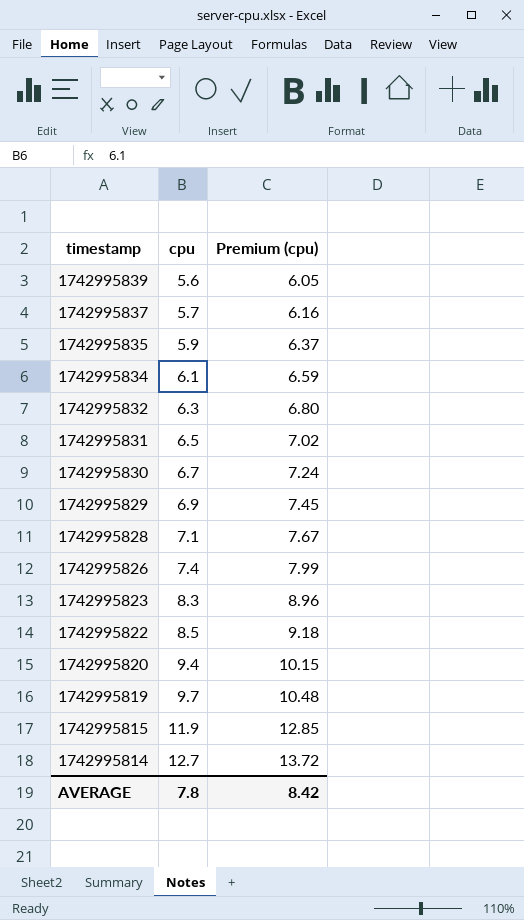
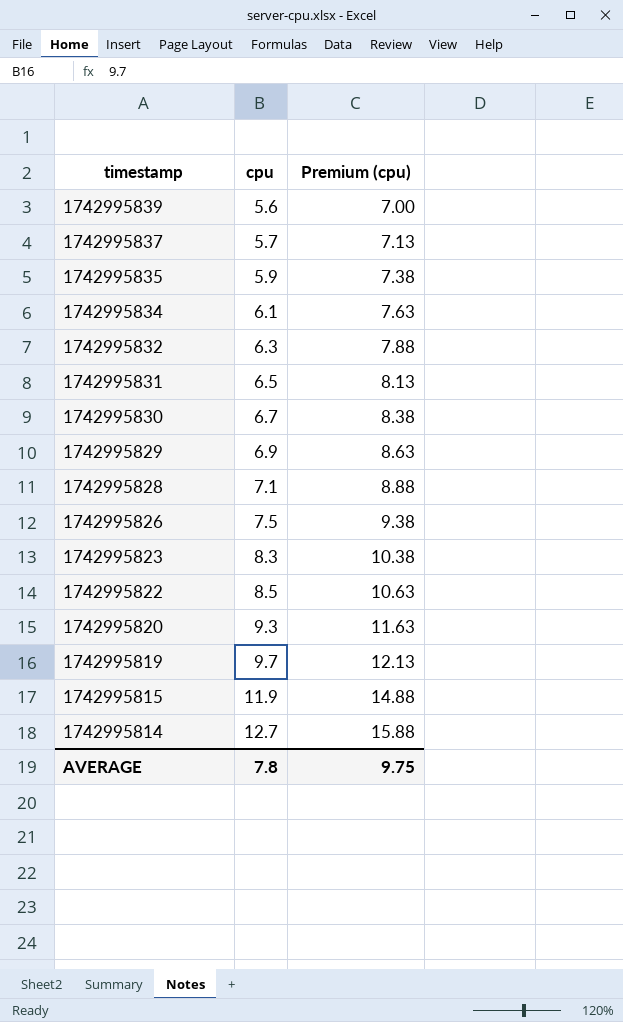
column Premium (cpu) | formula: [cpu] * 1.08 -> [cpu] * 1.25
1742995826 | cpu: 7.4 -> 7.5
1742995820 | cpu: 9.4 -> 9.3
AVERAGE | Premium (cpu): 8.42 -> 9.75

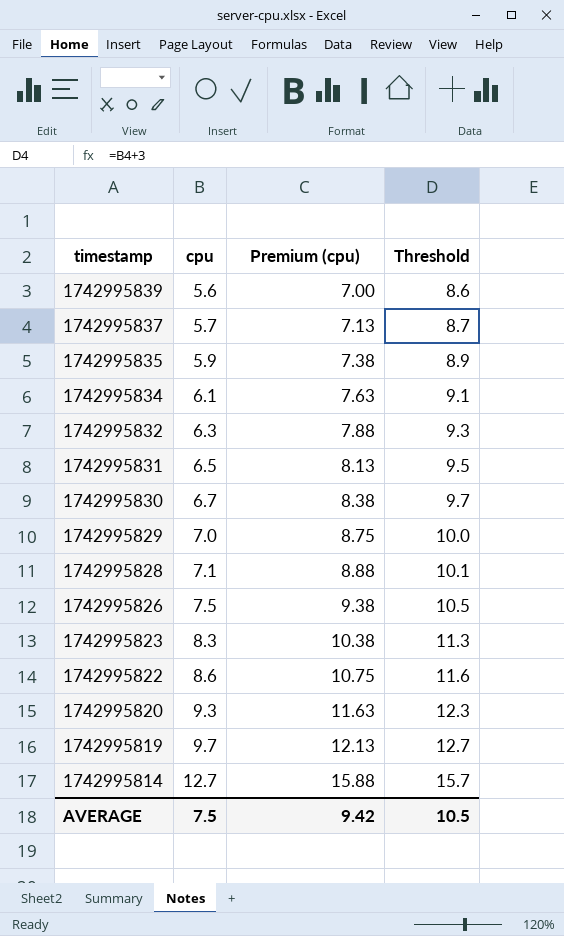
column Threshold | formula: none -> [cpu] + 3
row 1742995815: 11.9 | 14.88 -> none
1742995829 | cpu: 6.9 -> 7.0
1742995829 | Premium (cpu): 8.63 -> 8.75
1742995822 | cpu: 8.5 -> 8.6
1742995822 | Premium (cpu): 10.63 -> 10.75
AVERAGE | cpu: 7.8 -> 7.5
AVERAGE | Premium (cpu): 9.75 -> 9.42

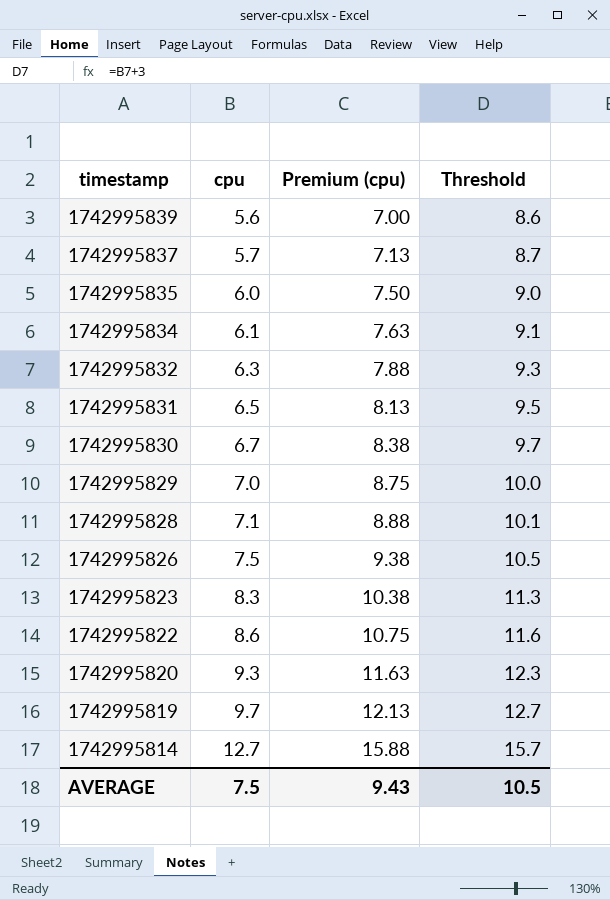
1742995835 | cpu: 5.9 -> 6.0
1742995835 | Premium (cpu): 7.38 -> 7.50
1742995835 | Threshold: 8.9 -> 9.0
AVERAGE | Premium (cpu): 9.42 -> 9.43

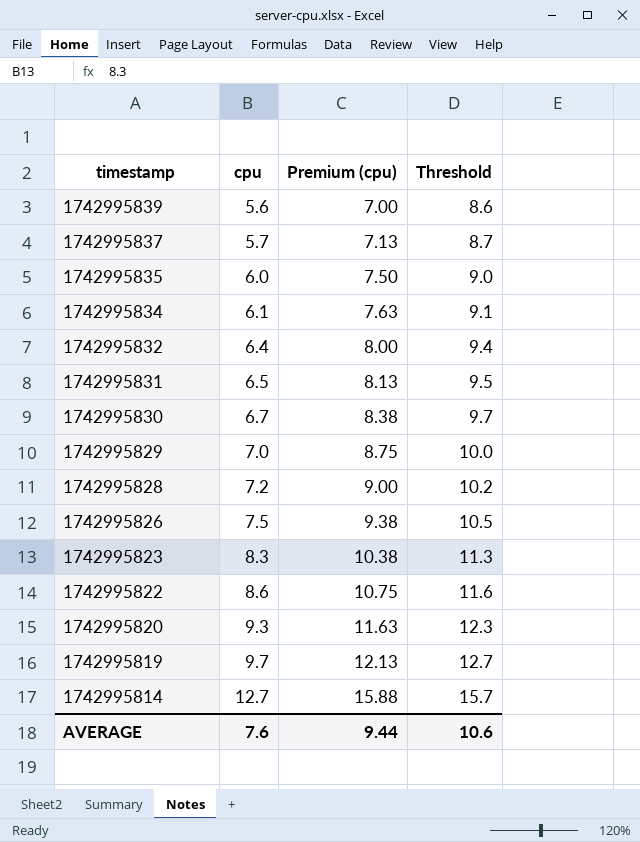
1742995832 | cpu: 6.3 -> 6.4
1742995832 | Premium (cpu): 7.88 -> 8.00
1742995832 | Threshold: 9.3 -> 9.4
1742995828 | cpu: 7.1 -> 7.2
1742995828 | Premium (cpu): 8.88 -> 9.00
1742995828 | Threshold: 10.1 -> 10.2
AVERAGE | cpu: 7.5 -> 7.6
AVERAGE | Premium (cpu): 9.43 -> 9.44
AVERAGE | Threshold: 10.5 -> 10.6

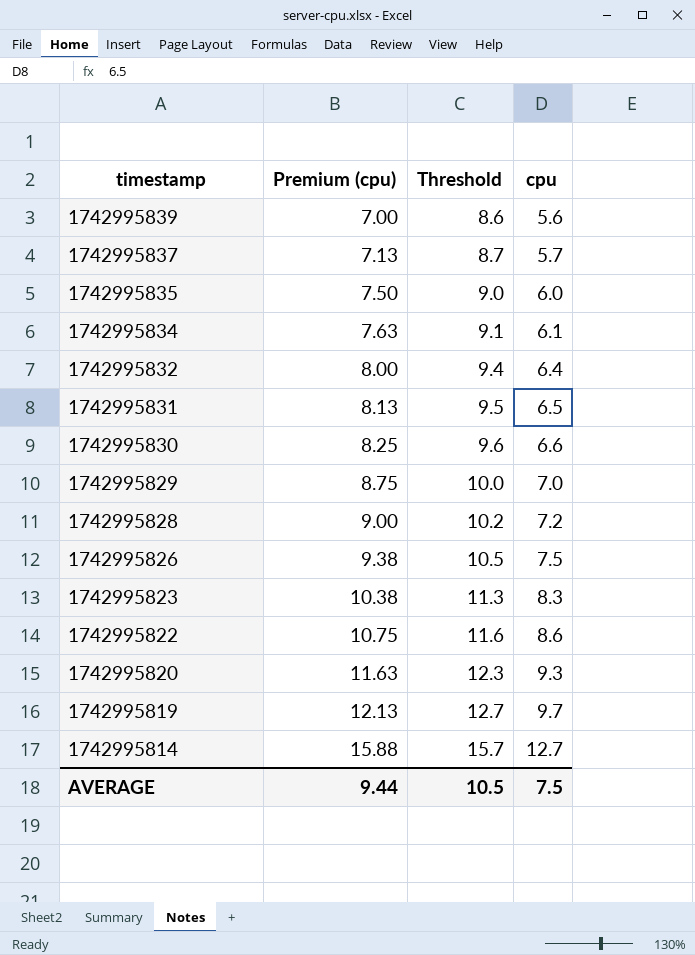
column cpu | position: 2 -> 4
1742995830 | Premium (cpu): 8.38 -> 8.25
1742995830 | Threshold: 9.7 -> 9.6
1742995830 | cpu: 6.7 -> 6.6
AVERAGE | Threshold: 10.6 -> 10.5
AVERAGE | cpu: 7.6 -> 7.5

